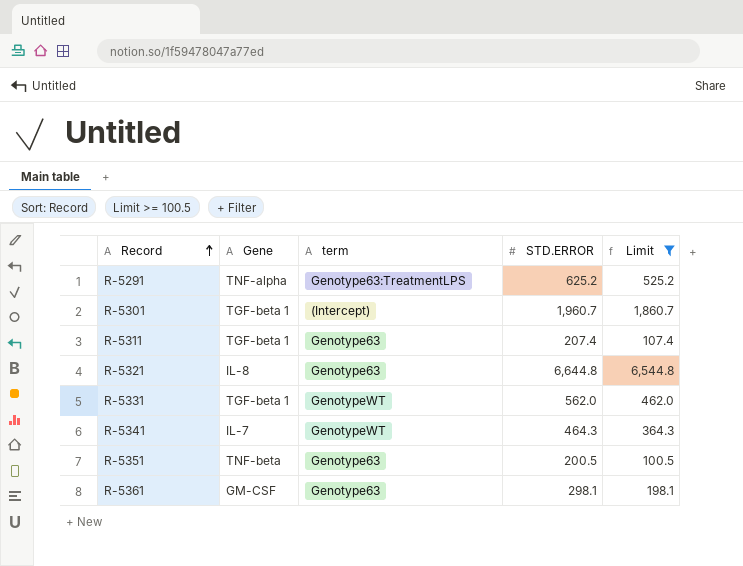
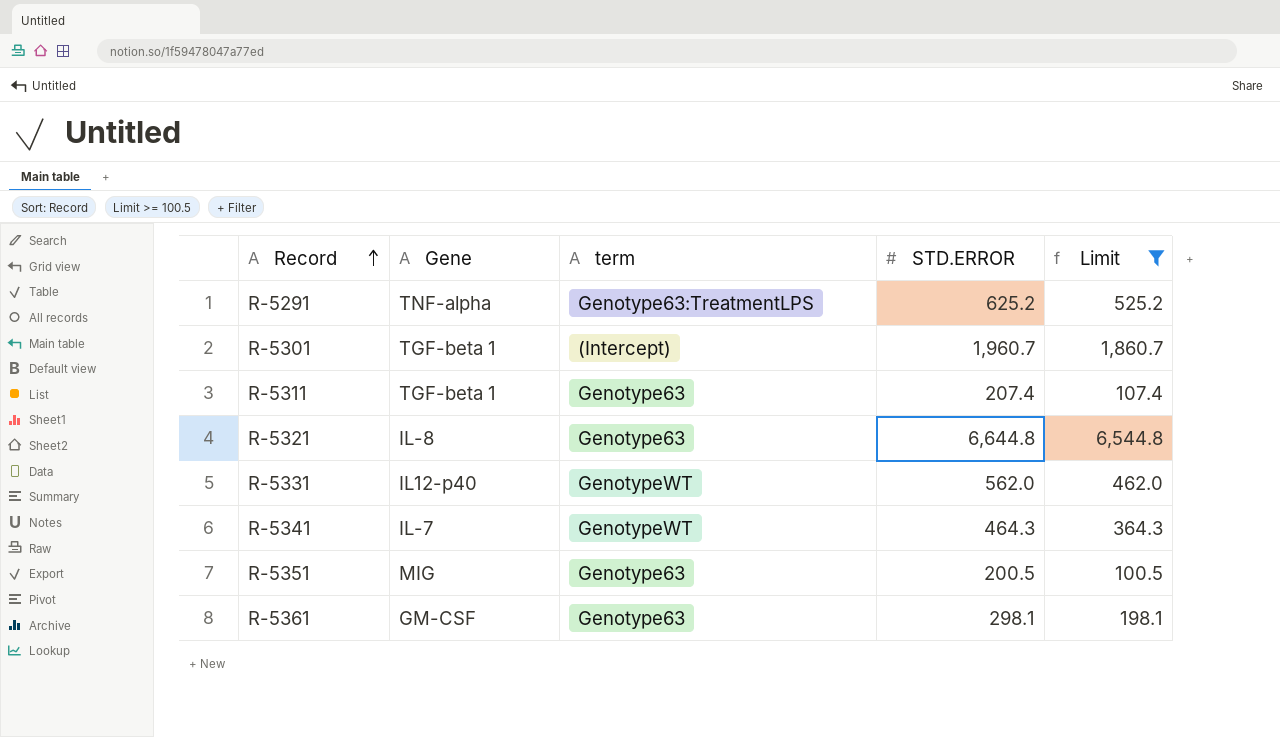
R-5331 | Gene: TGF-beta 1 -> IL12-p40
R-5351 | Gene: TNF-beta -> MIG

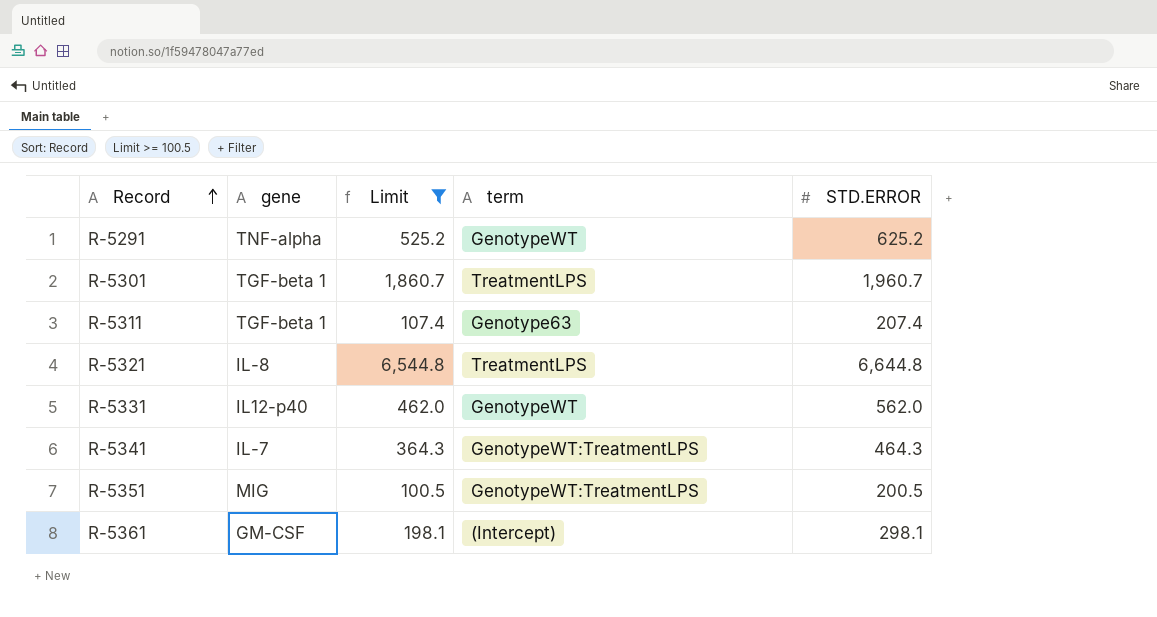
column name: Gene -> gene
column Limit | position: 5 -> 3
R-5291 | term: Genotype63:TreatmentLPS -> GenotypeWT
R-5301 | term: (Intercept) -> TreatmentLPS
R-5321 | term: Genotype63 -> TreatmentLPS
R-5341 | term: GenotypeWT -> GenotypeWT:TreatmentLPS
R-5351 | term: Genotype63 -> GenotypeWT:TreatmentLPS
R-5361 | term: Genotype63 -> (Intercept)

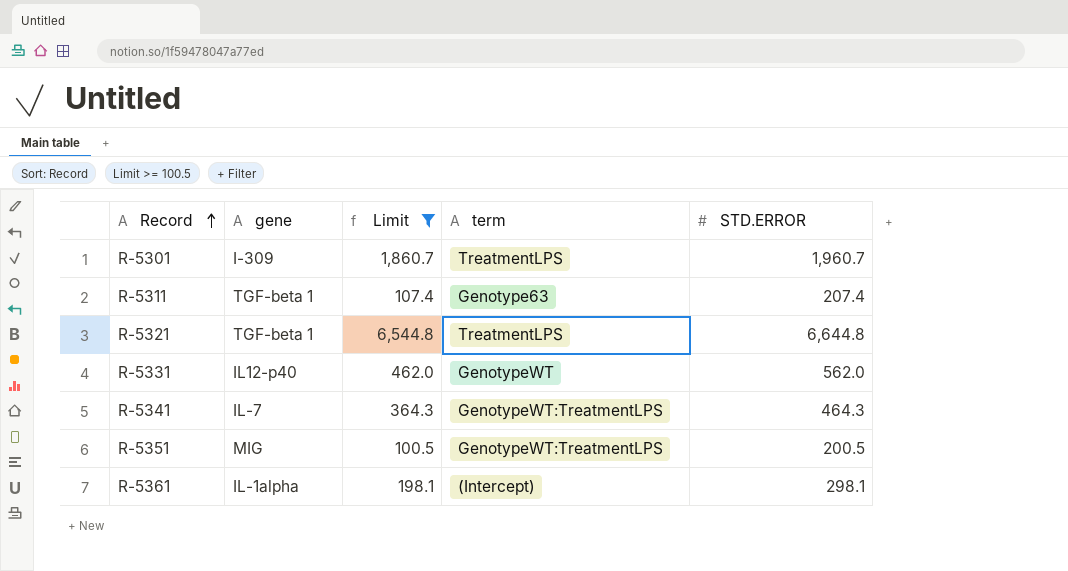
row R-5291: TNF-alpha | 525.2 | GenotypeWT | 625.2 -> none
R-5301 | gene: TGF-beta 1 -> I-309
R-5321 | gene: IL-8 -> TGF-beta 1
R-5361 | gene: GM-CSF -> IL-1alpha

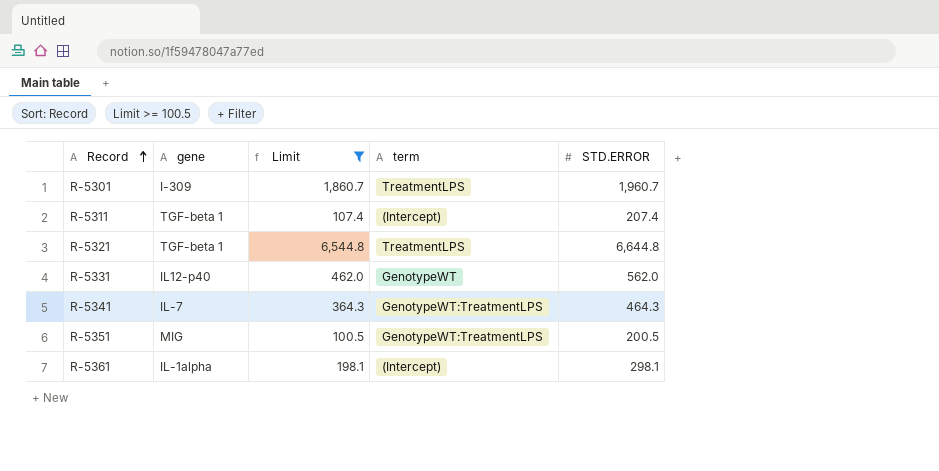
R-5311 | term: Genotype63 -> (Intercept)

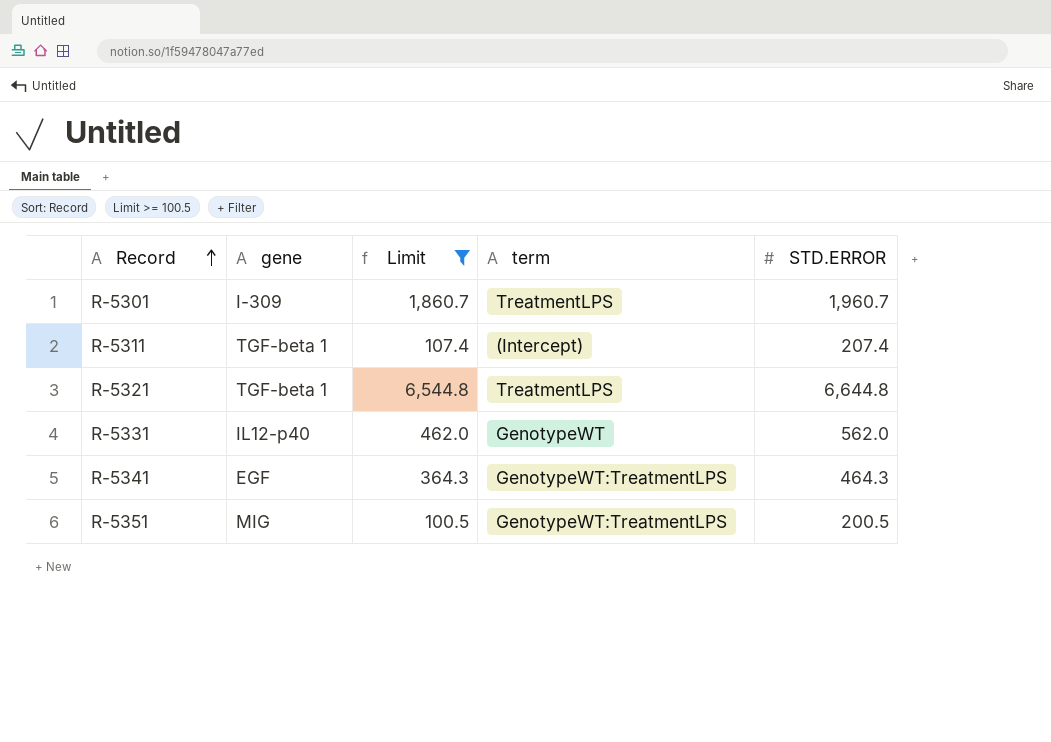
row R-5361: IL-1alpha | 198.1 | (Intercept) | 298.1 -> none
R-5341 | gene: IL-7 -> EGF

